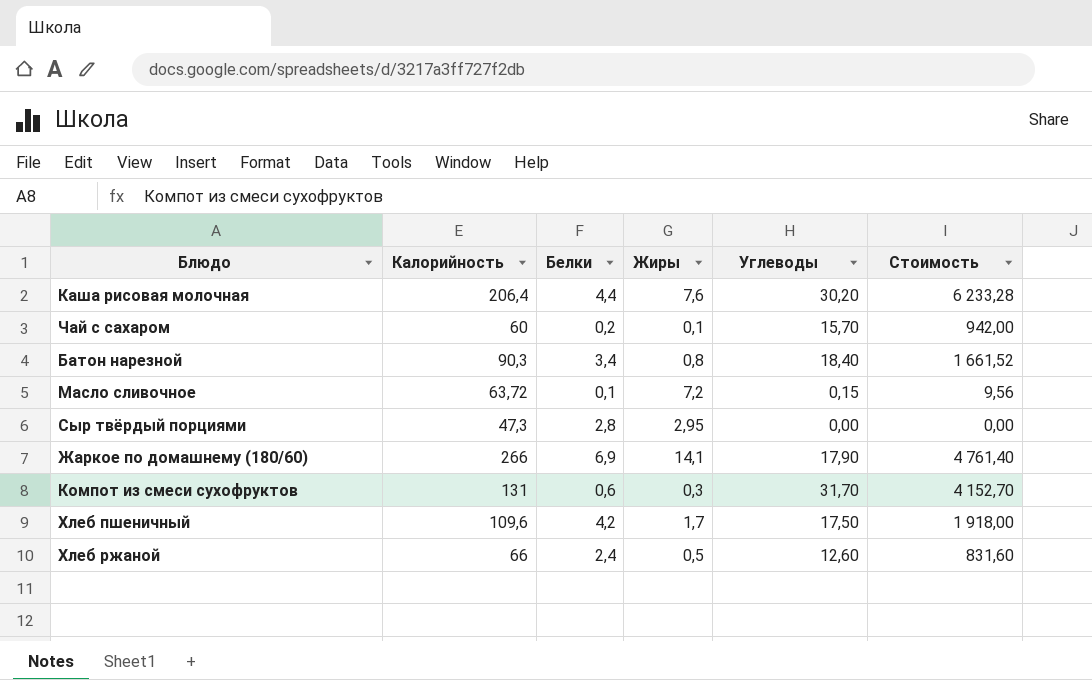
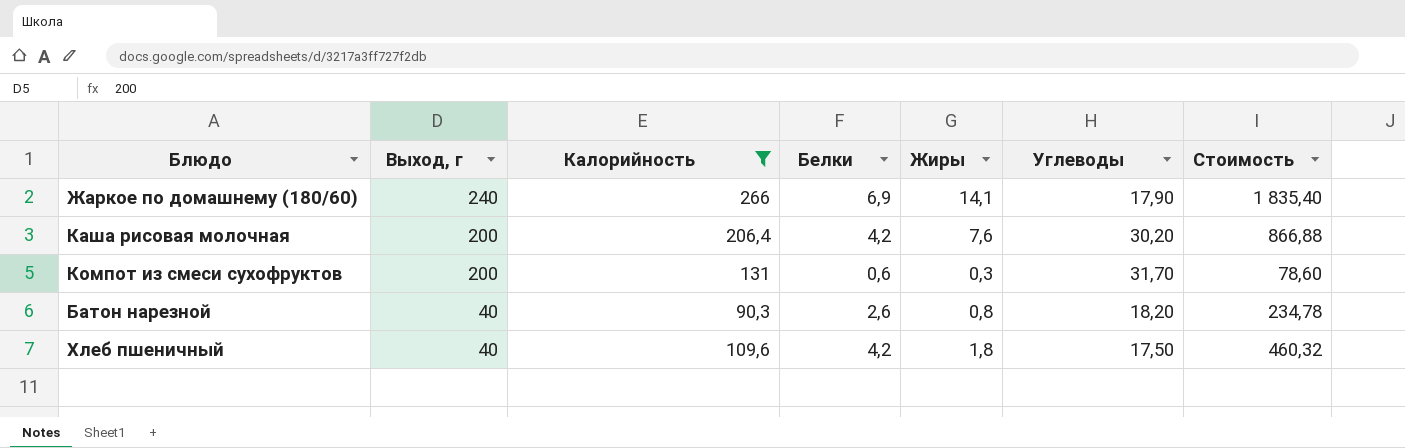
filter: none -> Калорийность >= 90,3
row order: none -> Выход, г descending
column Выход, г | position: none -> 2
column Стоимость | formula: [Калорийность] * [Углеводы] -> [Калорийность] * [Белки]
Каша рисовая молочная | Белки: 4,4 -> 4,2
Батон нарезной | Белки: 3,4 -> 2,6
Батон нарезной | Углеводы: 18,40 -> 18,20
Хлеб пшеничный | Жиры: 1,7 -> 1,8

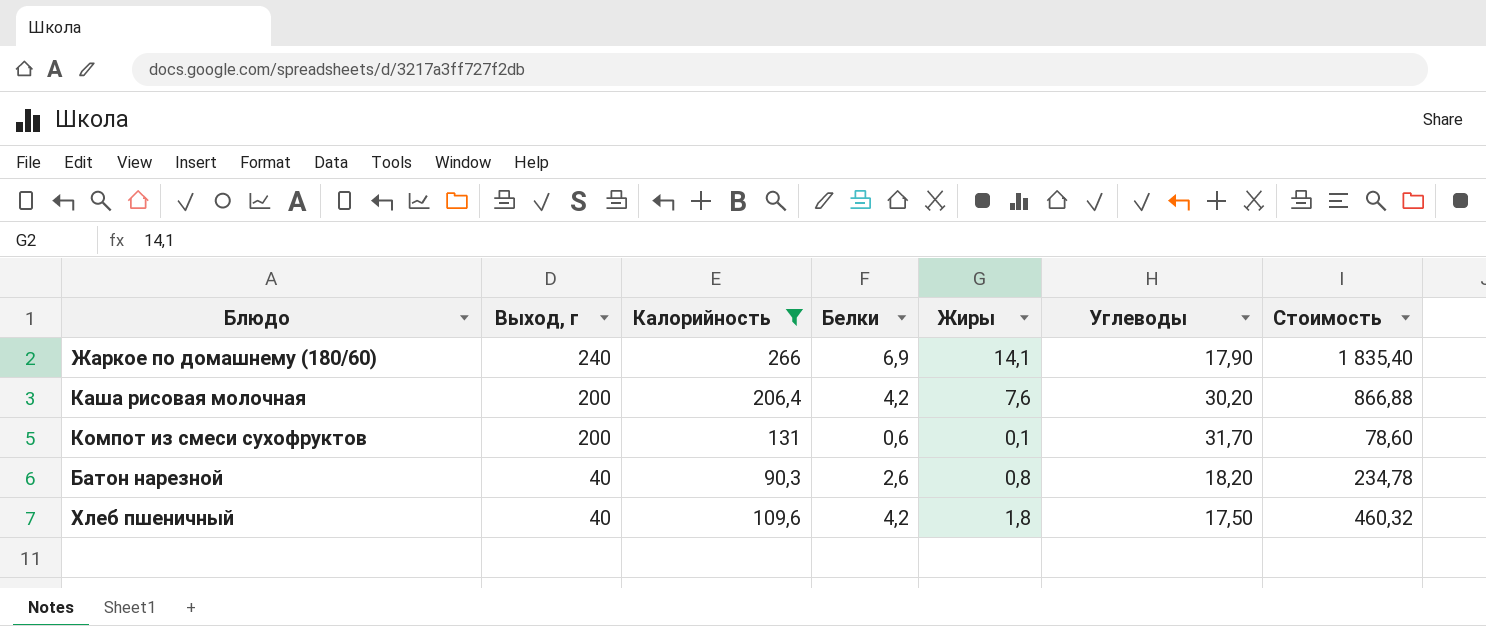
Компот из смеси сухофруктов | Жиры: 0,3 -> 0,1

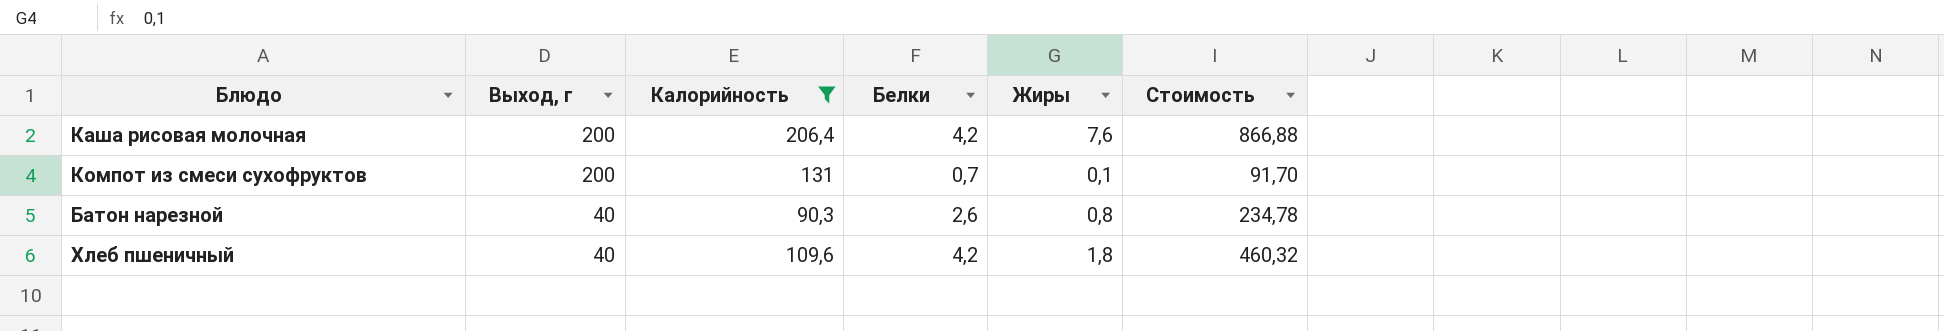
column Углеводы | position: 6 -> none
row Жаркое по домашнему (180/60): 240 | 266 | 6,9 | 14,1 | 17,90 | 1 835,40 -> none
Компот из смеси сухофруктов | Белки: 0,6 -> 0,7
Компот из смеси сухофруктов | Стоимость: 78,60 -> 91,70

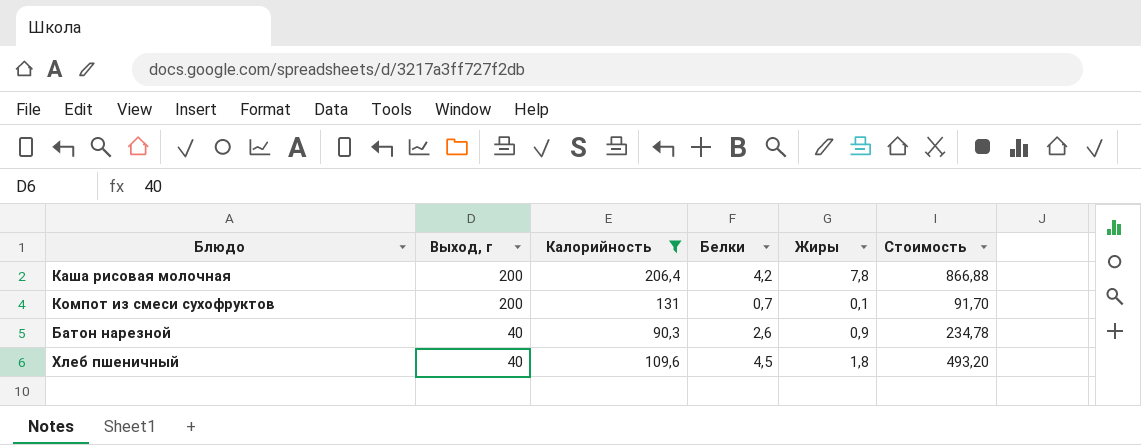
Каша рисовая молочная | Жиры: 7,6 -> 7,8
Батон нарезной | Жиры: 0,8 -> 0,9
Хлеб пшеничный | Белки: 4,2 -> 4,5
Хлеб пшеничный | Стоимость: 460,32 -> 493,20

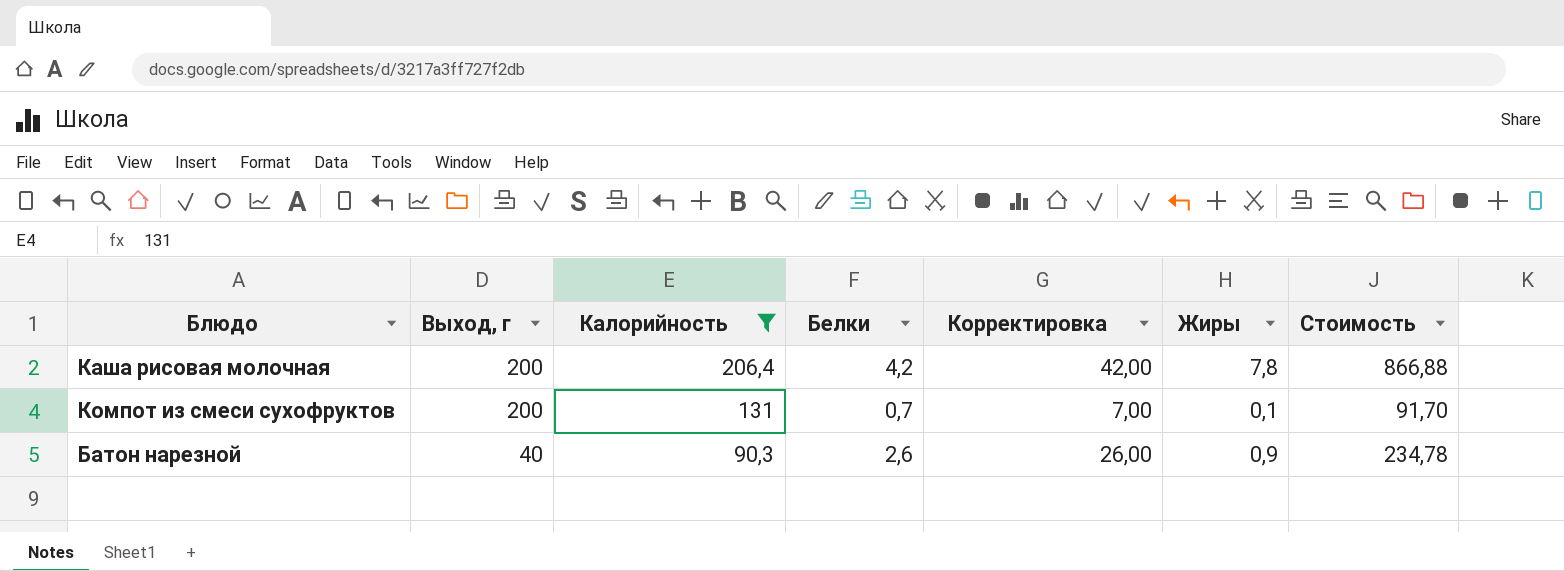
column Корректировка | formula: none -> [Белки] * 10
row Хлеб пшеничный: 40 | 109,6 | 4,5 | 1,8 | 493,20 -> none

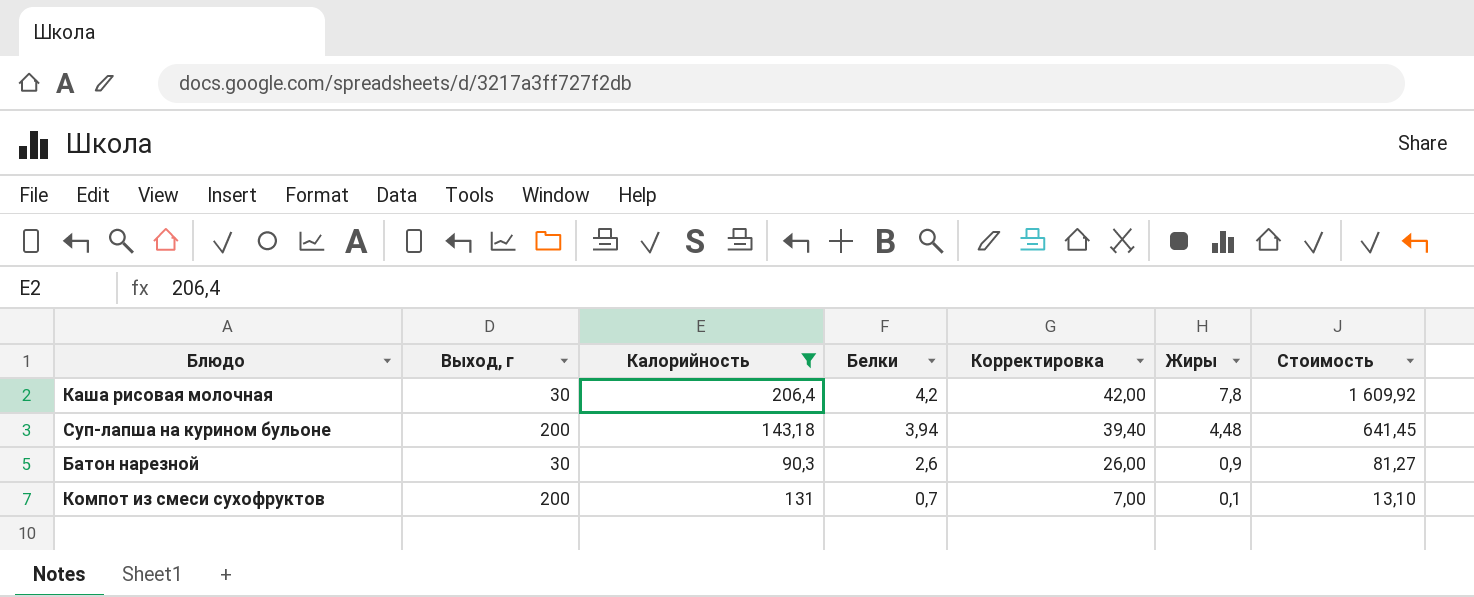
row order: Выход, г descending -> Белки descending
column Стоимость | formula: [Калорийность] * [Белки] -> [Калорийность] * [Жиры]
Каша рисовая молочная | Выход, г: 200 -> 30
row Суп-лапша на курином бульоне: none -> 200 | 143,18 | 3,94 | 39,40 | 4,48 | 641,45
Батон нарезной | Выход, г: 40 -> 30

